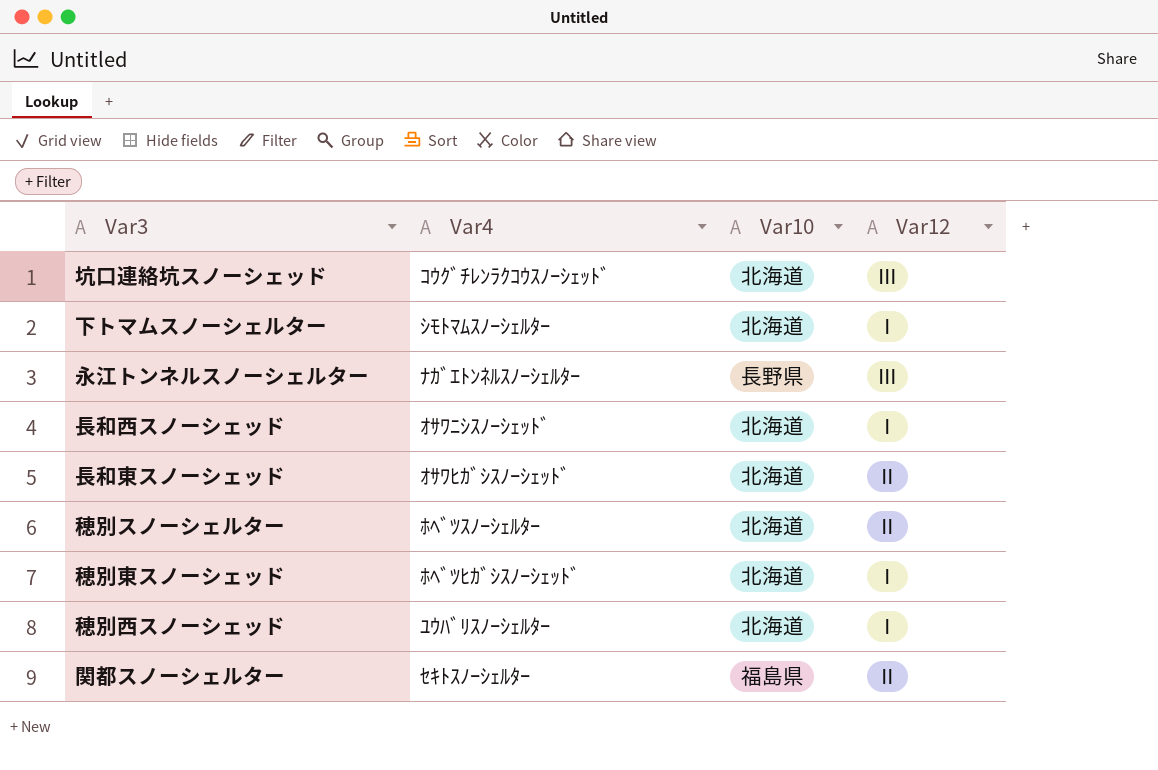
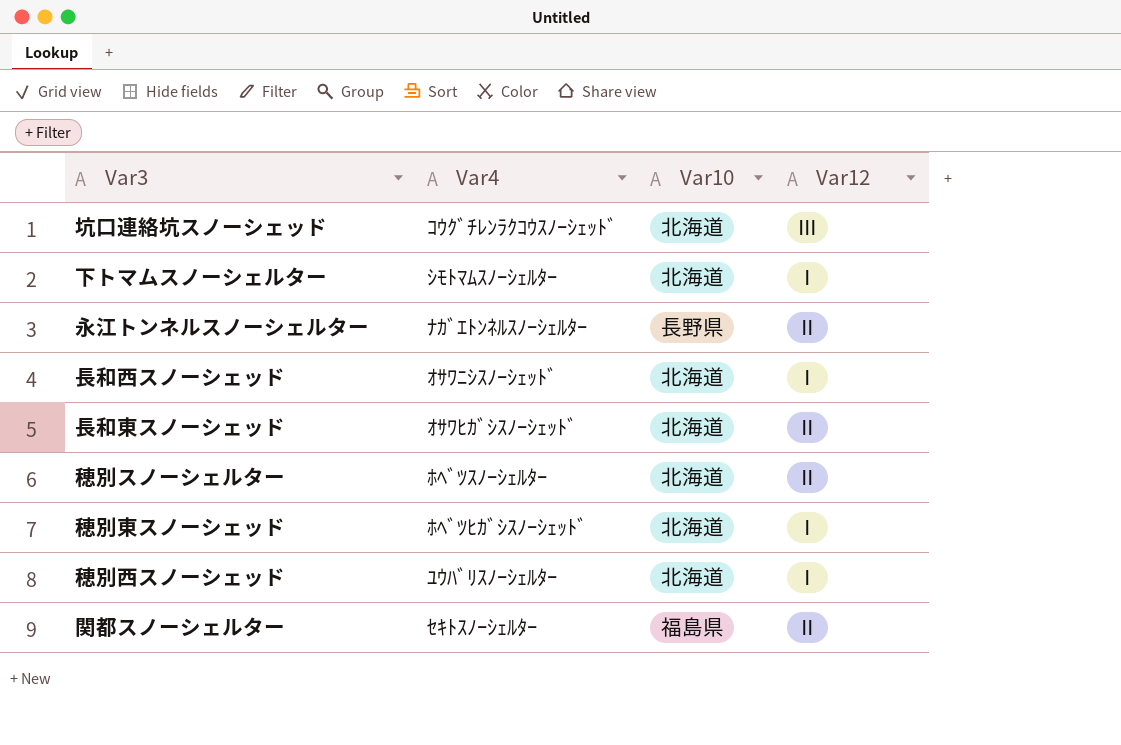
永江トンネルスノーシェルター | Var12: Ⅲ -> Ⅱ

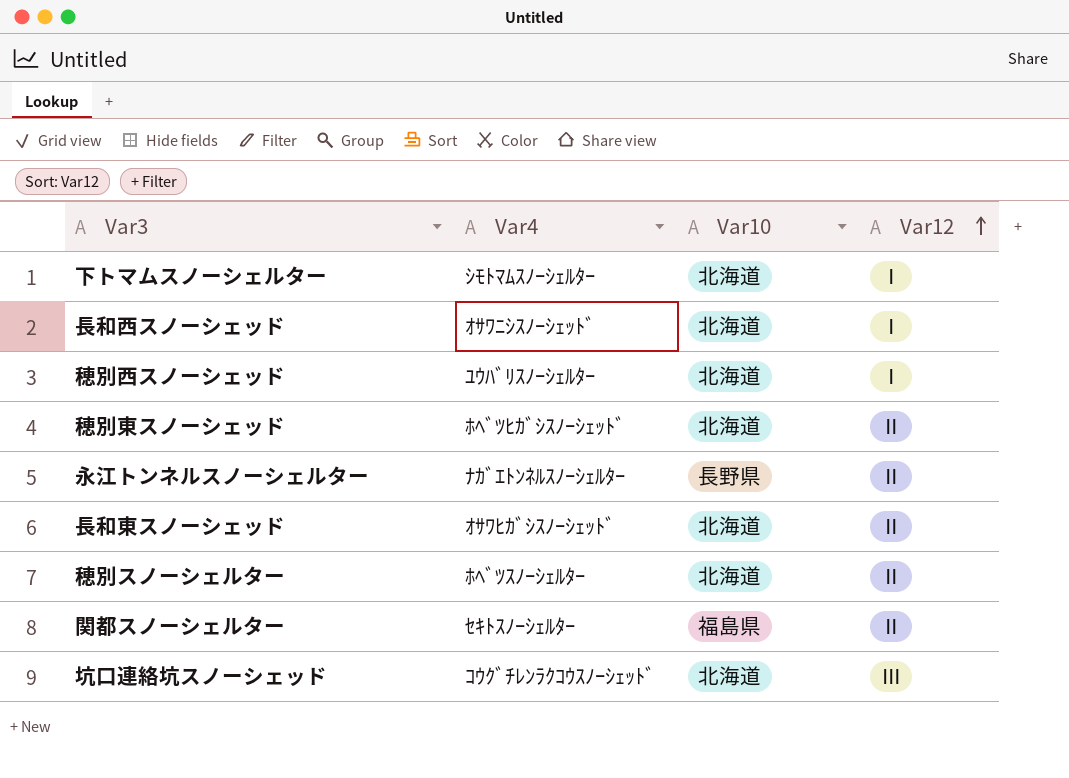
row order: none -> Var12 ascending
穂別東スノーシェッド | Var12: Ⅰ -> Ⅱ

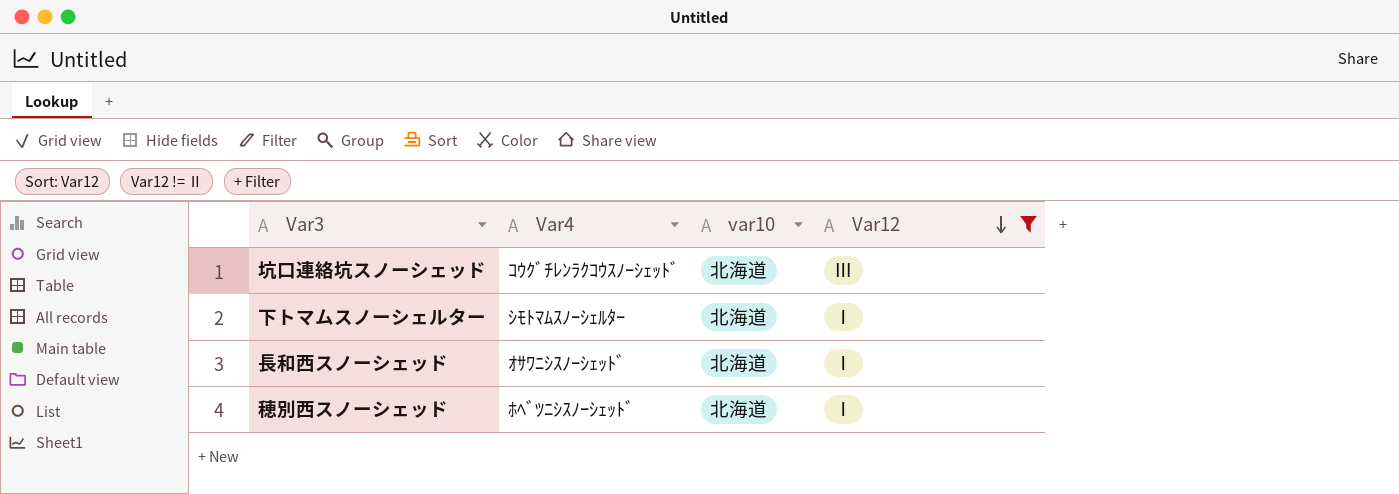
filter: none -> Var12 != Ⅱ
row order: Var12 ascending -> Var12 descending
column name: Var10 -> var10
穂別西スノーシェッド | Var4: ﾕｳﾊﾞﾘｽﾉｰｼｪﾙﾀｰ -> ﾎﾍﾞﾂﾆｼｽﾉｰｼｪｯﾄﾞ

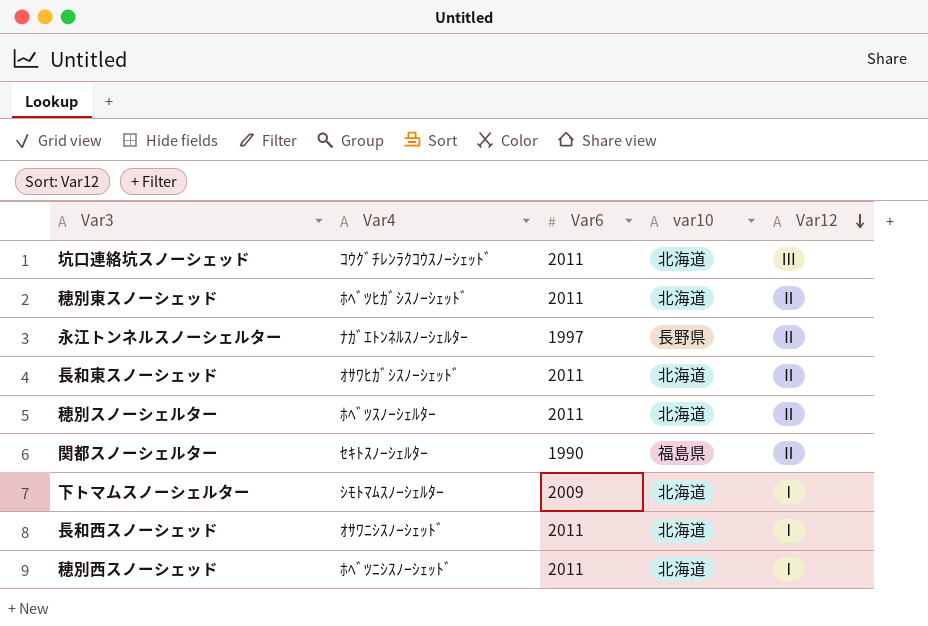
filter: Var12 != Ⅱ -> none
column Var6 | position: none -> 3

